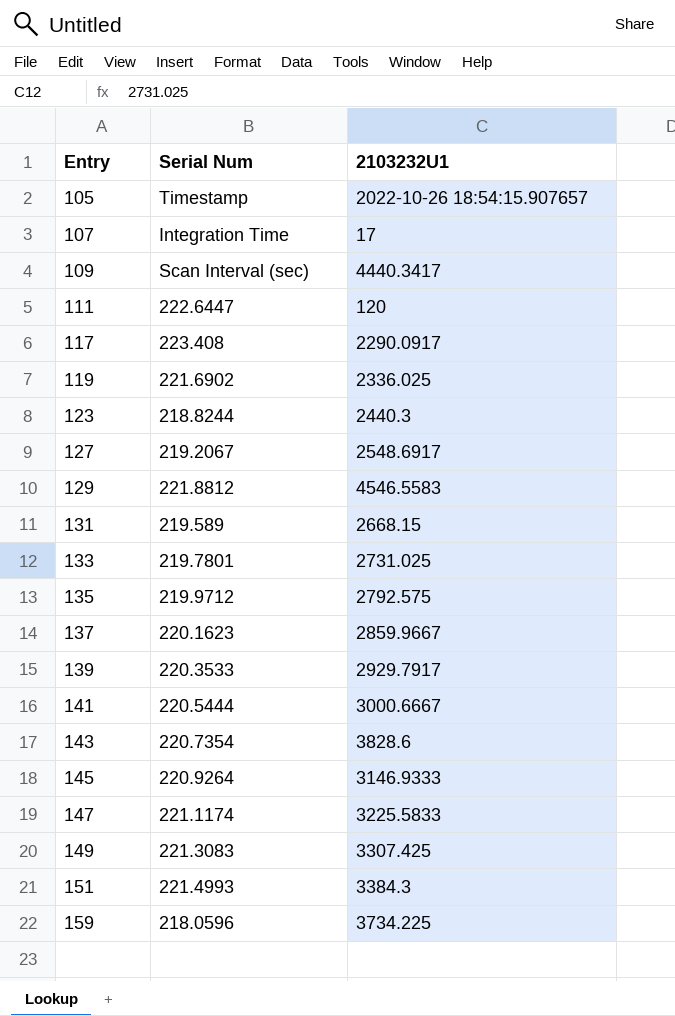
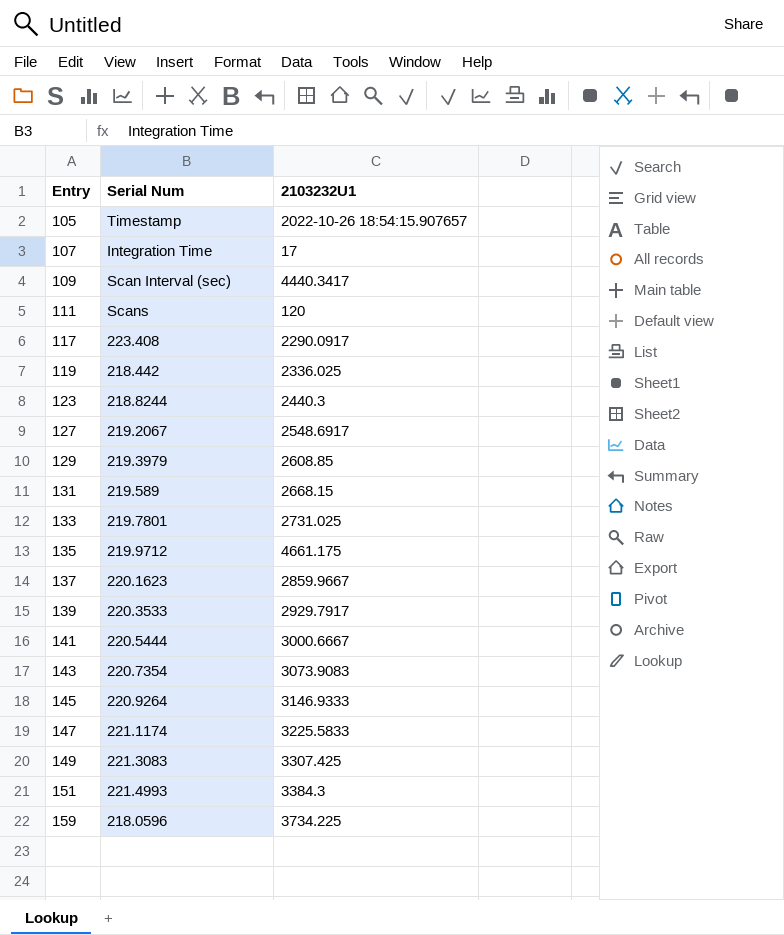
111 | Serial Num: 222.6447 -> Scans
119 | Serial Num: 221.6902 -> 218.442
129 | Serial Num: 221.8812 -> 219.3979
129 | 2103232U1: 4546.5583 -> 2608.85
135 | 2103232U1: 2792.575 -> 4661.175
143 | 2103232U1: 3828.6 -> 3073.9083

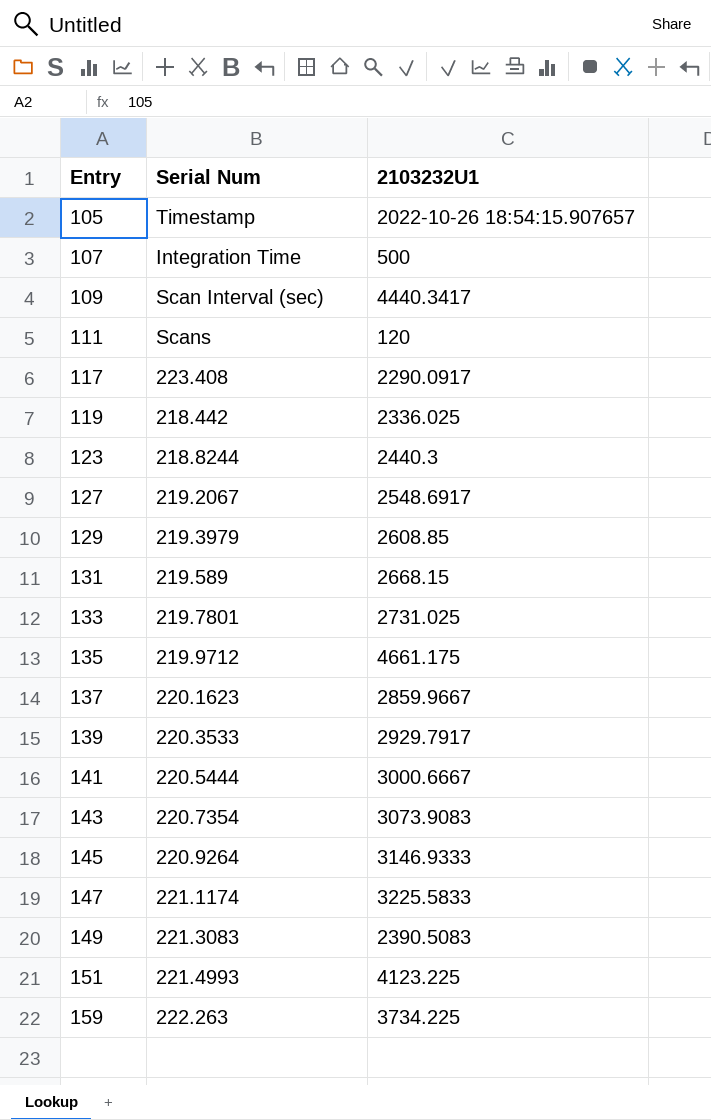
107 | 2103232U1: 17 -> 500
149 | 2103232U1: 3307.425 -> 2390.5083
151 | 2103232U1: 3384.3 -> 4123.225
159 | Serial Num: 218.0596 -> 222.263

